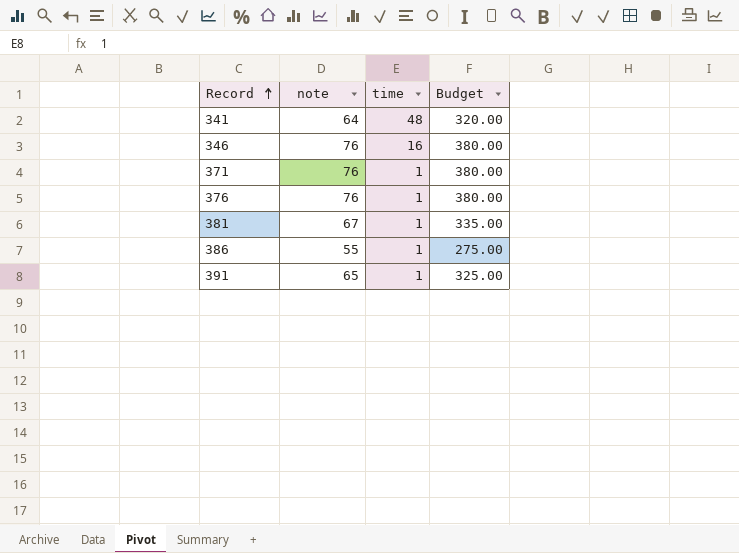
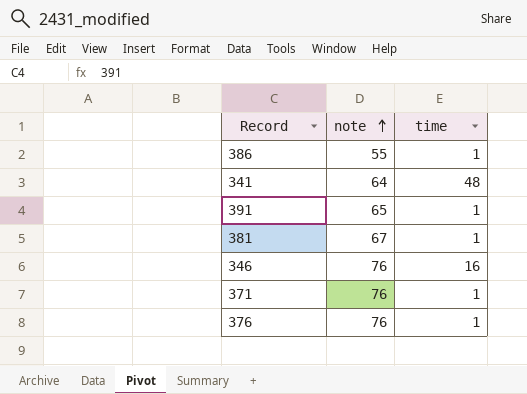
row order: Record ascending -> note ascending
column Budget | formula: [note] * 5 -> none

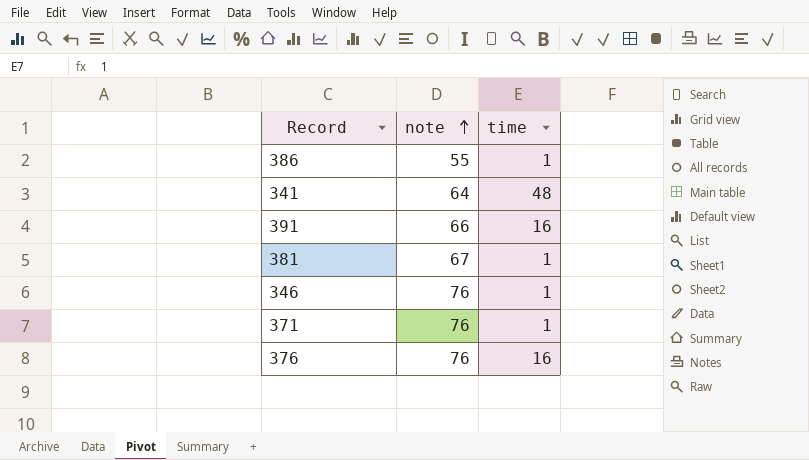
391 | note: 65 -> 66
391 | time: 1 -> 16
346 | time: 16 -> 1
376 | time: 1 -> 16

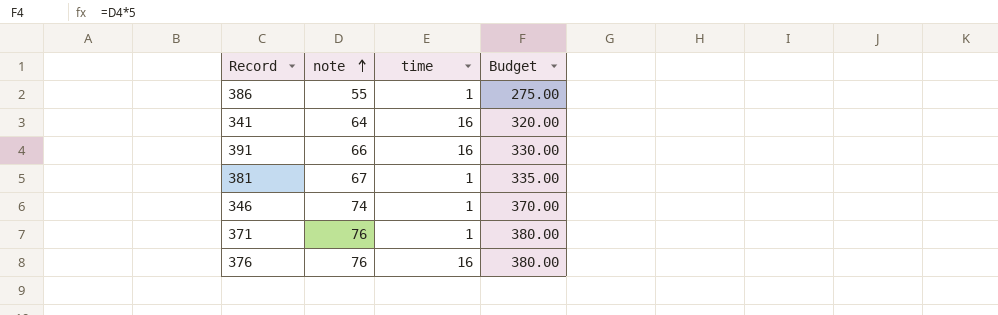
column Budget | formula: none -> [note] * 5
341 | time: 48 -> 16
346 | note: 76 -> 74

